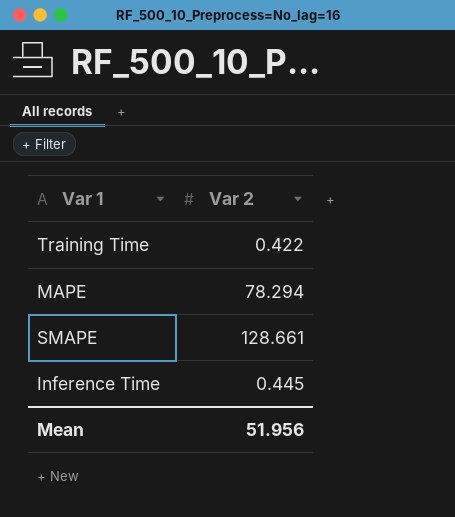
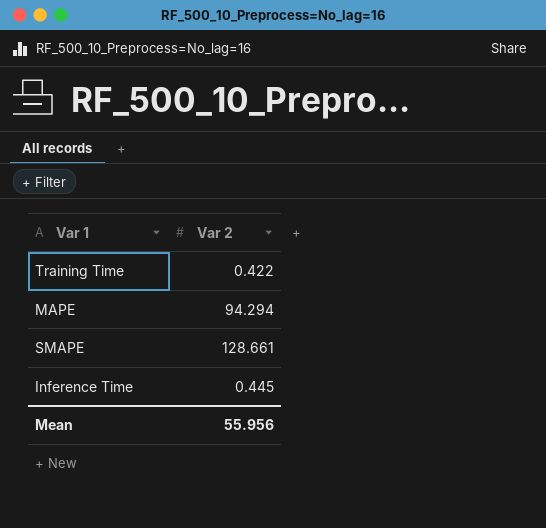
MAPE | Var 2: 78.294 -> 94.294
Mean | Var 2: 51.956 -> 55.956

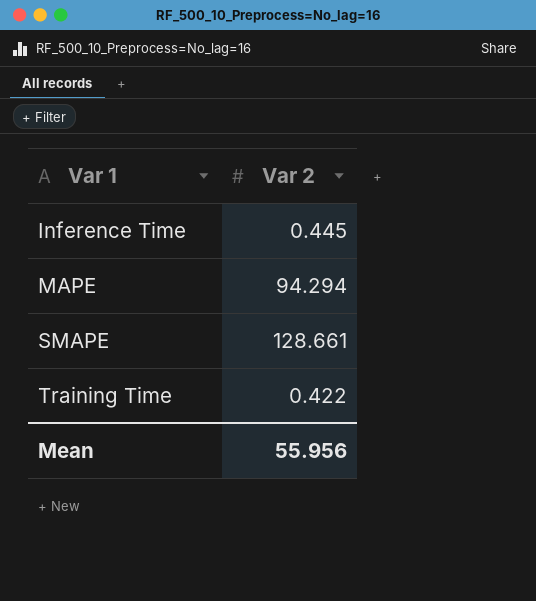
row order: none -> Var 1 ascending

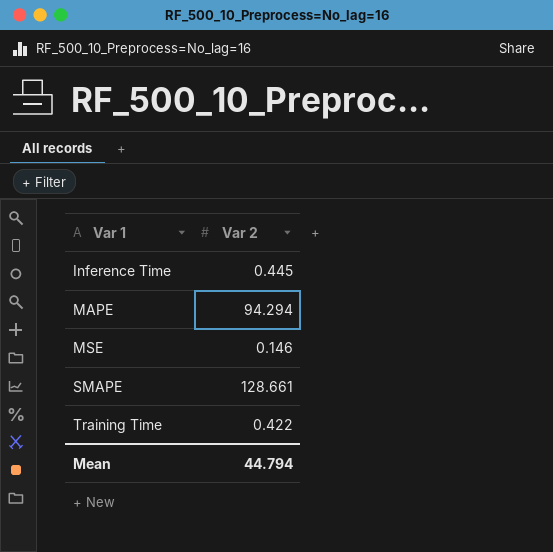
row MSE: none -> 0.146
Mean | Var 2: 55.956 -> 44.794

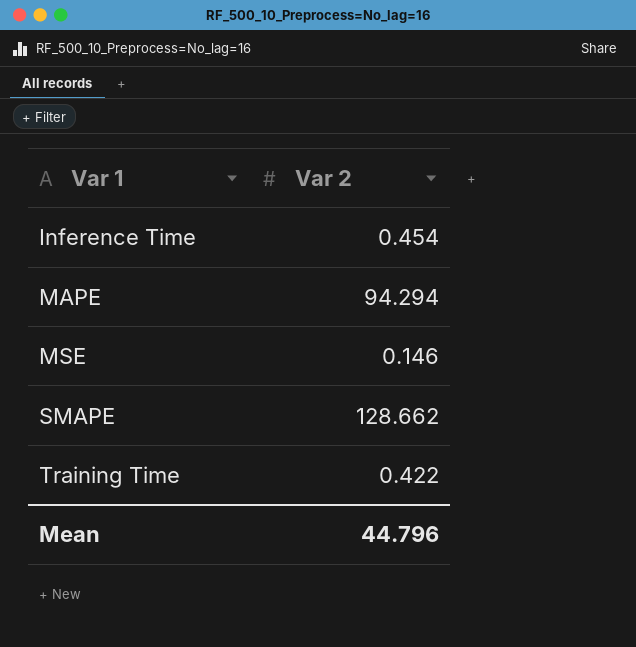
Inference Time | Var 2: 0.445 -> 0.454
SMAPE | Var 2: 128.661 -> 128.662
Mean | Var 2: 44.794 -> 44.796

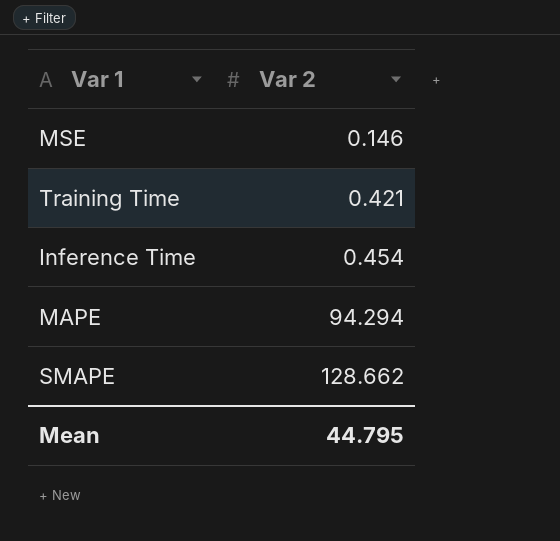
row order: Var 1 ascending -> Var 2 ascending
Training Time | Var 2: 0.422 -> 0.421
Mean | Var 2: 44.796 -> 44.795

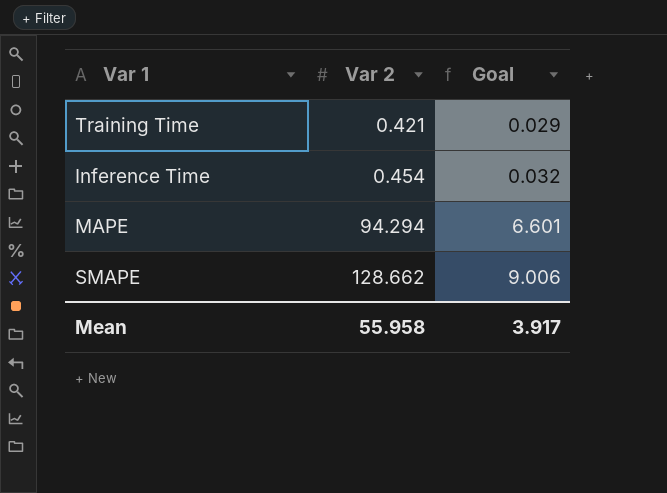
column Goal | formula: none -> [Var 2] * 0.07
row MSE: 0.146 -> none
Mean | Var 2: 44.795 -> 55.958

